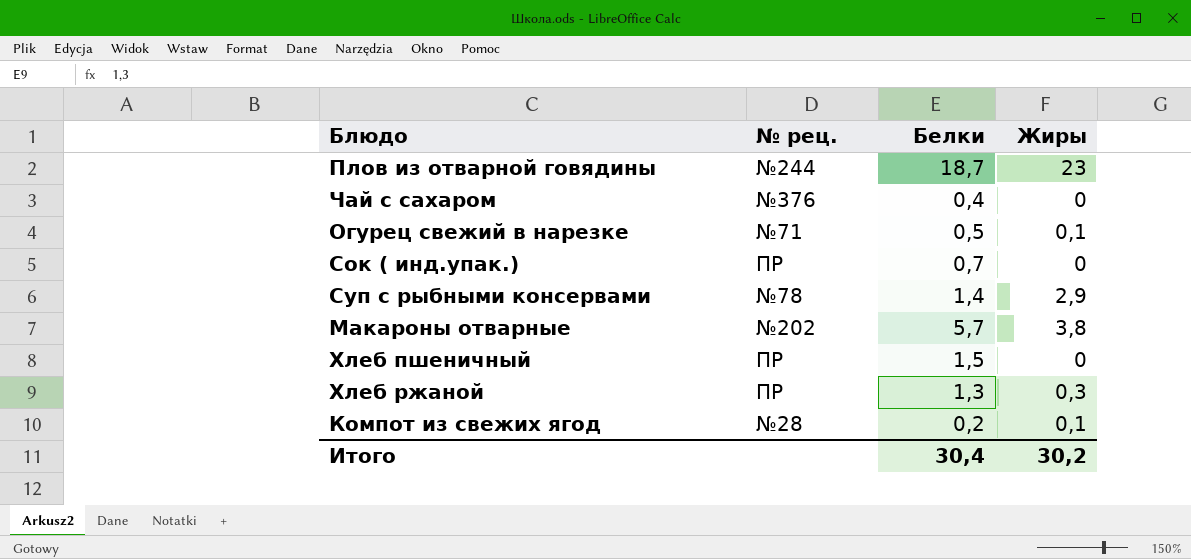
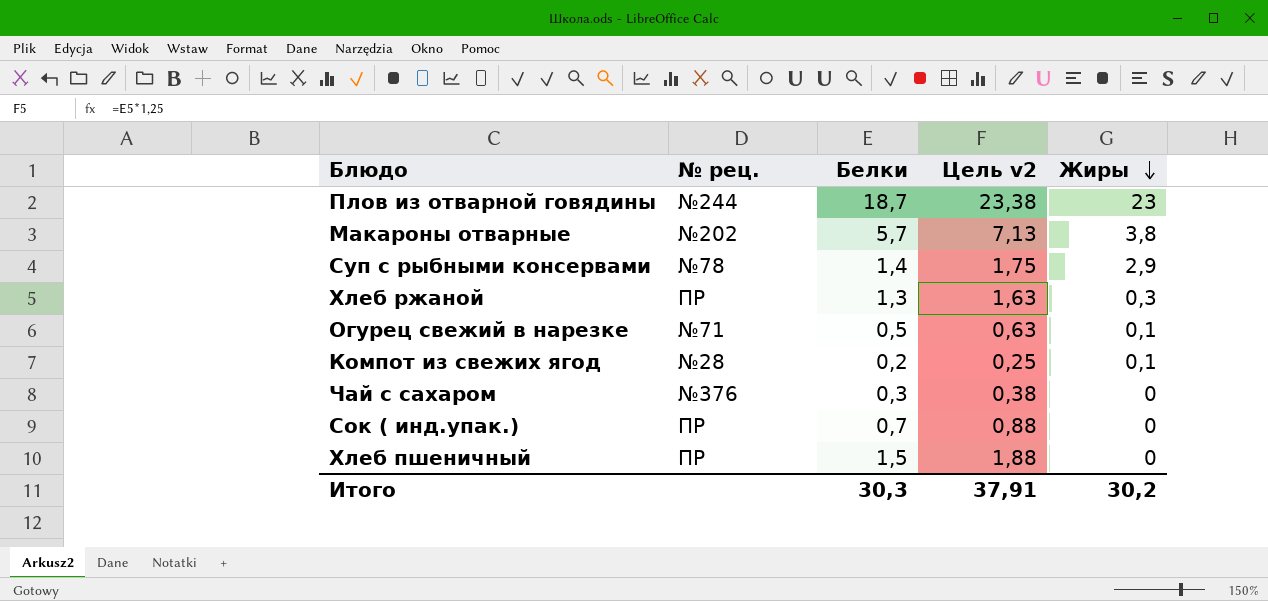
row order: none -> Жиры descending
column Цель v2 | formula: none -> [Белки] * 1,25
Чай с сахаром | Белки: 0,4 -> 0,3
Итого | Белки: 30,4 -> 30,3

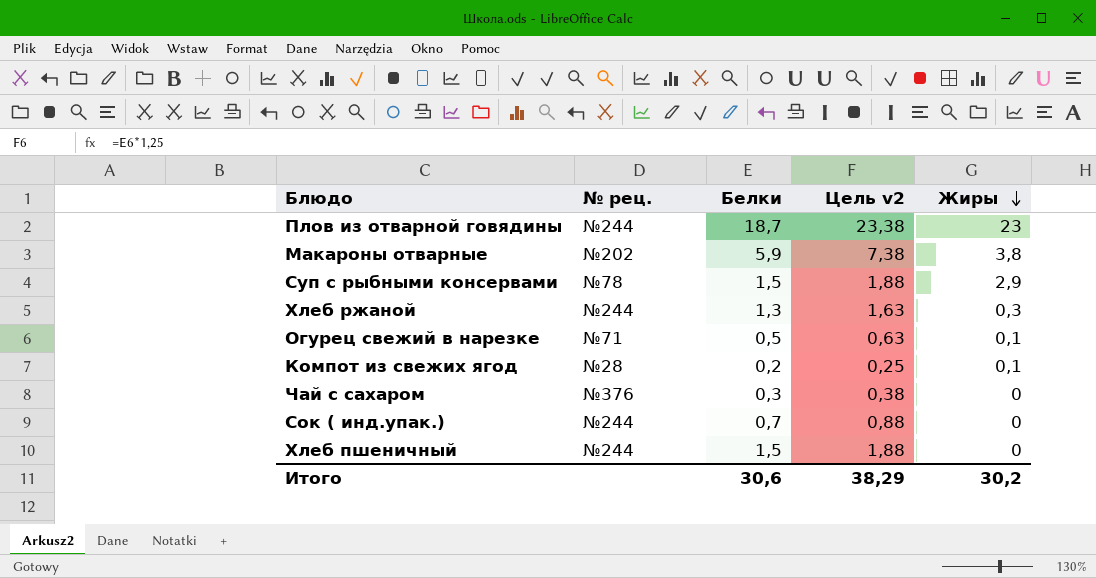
Макароны отварные | Белки: 5,7 -> 5,9
Макароны отварные | Цель v2: 7,13 -> 7,38
Суп с рыбными консервами | Белки: 1,4 -> 1,5
Суп с рыбными консервами | Цель v2: 1,75 -> 1,88
Хлеб ржаной | № рец.: ПР -> №244
Сок ( инд.упак.) | № рец.: ПР -> №244
Хлеб пшеничный | № рец.: ПР -> №244
Итого | Белки: 30,3 -> 30,6
Итого | Цель v2: 37,91 -> 38,29

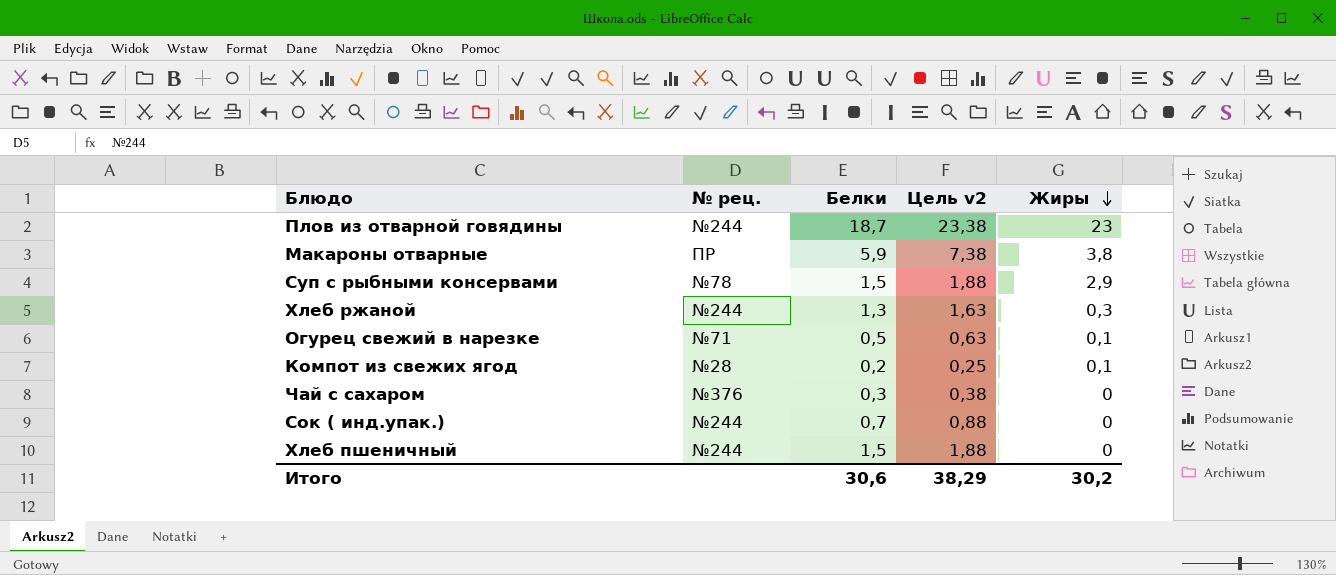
Макароны отварные | № рец.: №202 -> ПР

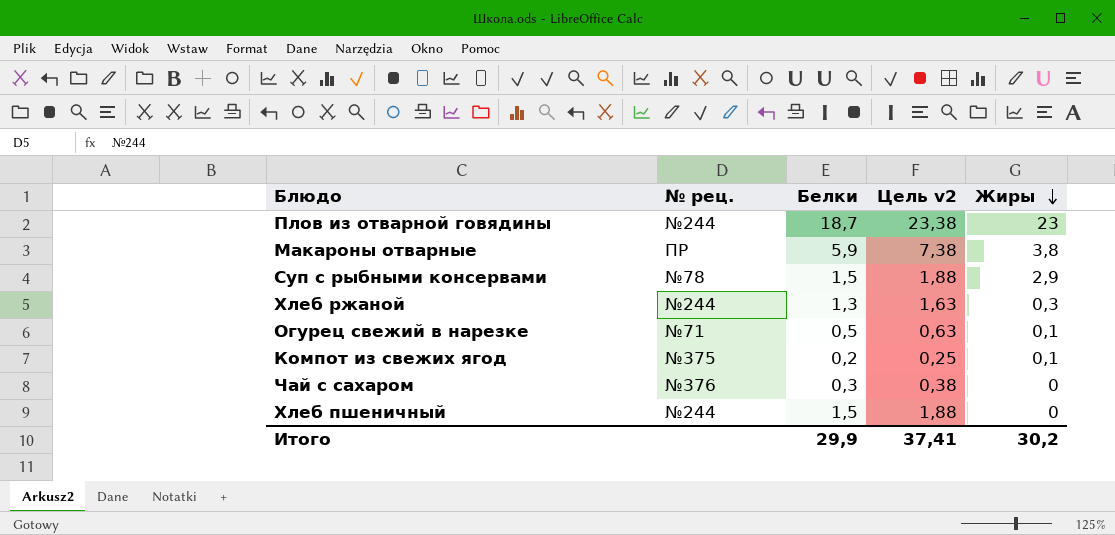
row Сок ( инд.упак.): №244 | 0,7 | 0,88 | 0 -> none
Компот из свежих ягод | № рец.: №28 -> №375
Итого | Белки: 30,6 -> 29,9
Итого | Цель v2: 38,29 -> 37,41

